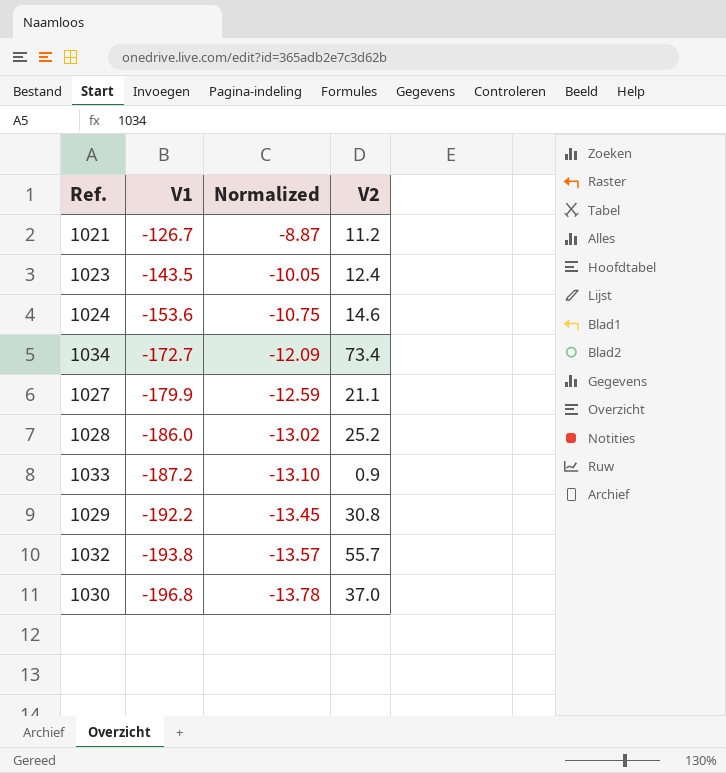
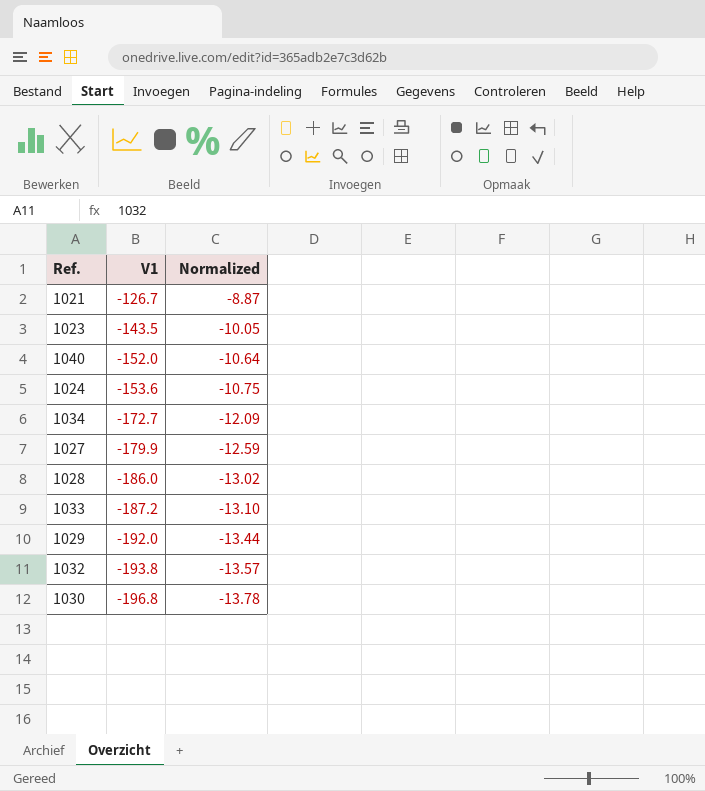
column V2 | position: 4 -> none
row 1040: none -> -152.0 | -10.64
1029 | V1: -192.2 -> -192.0
1029 | Normalized: -13.45 -> -13.44

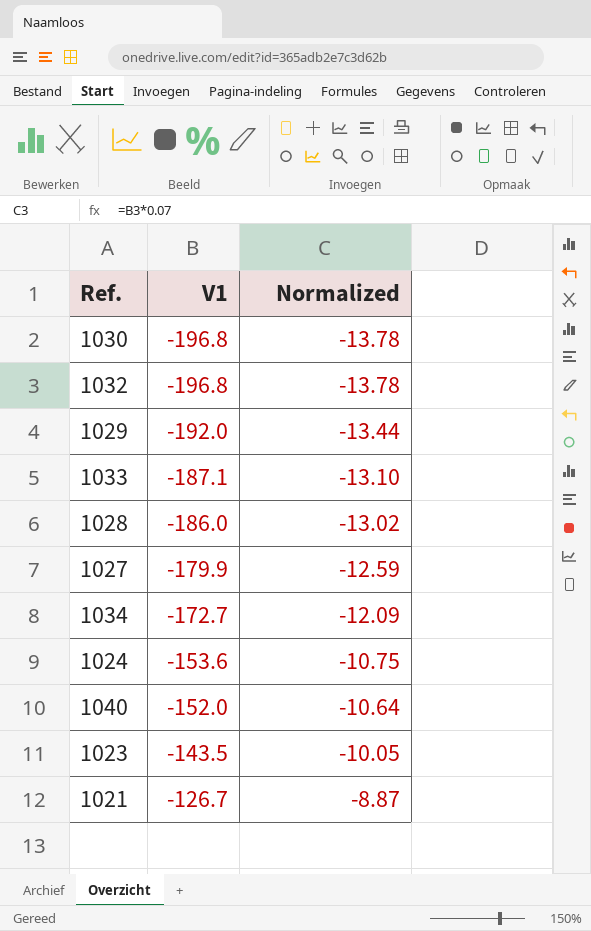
row order: V1 descending -> V1 ascending
1032 | V1: -193.8 -> -196.8
1032 | Normalized: -13.57 -> -13.78
1033 | V1: -187.2 -> -187.1

